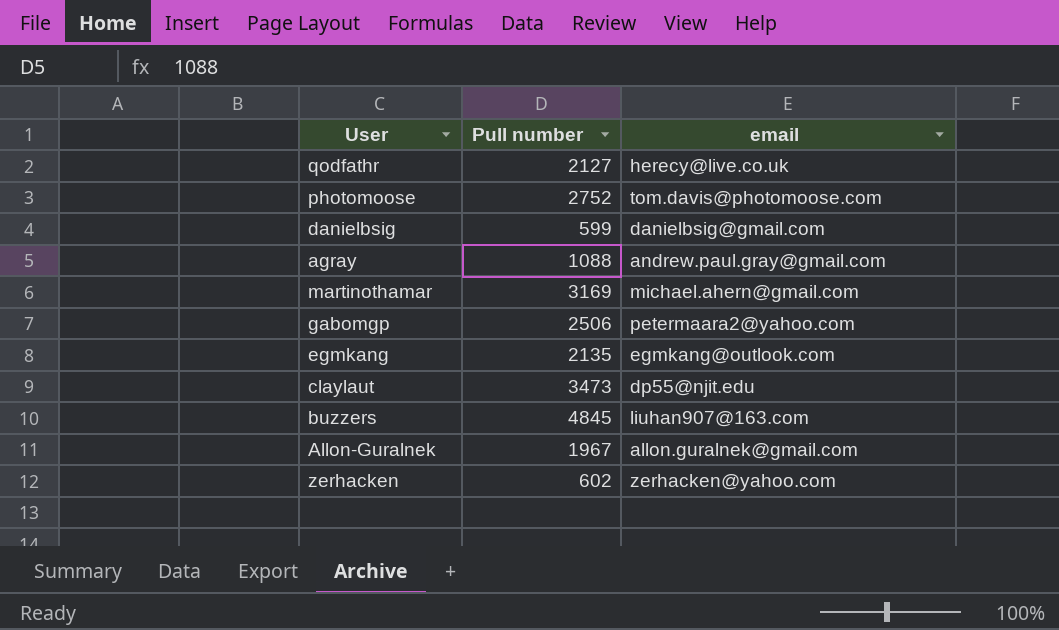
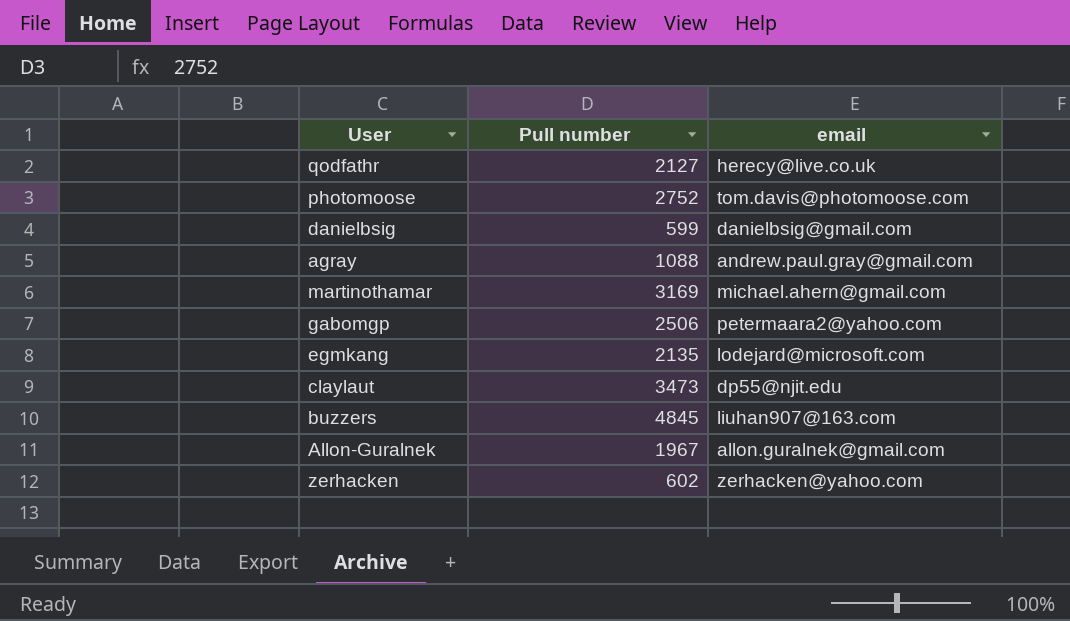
egmkang | email: egmkang@outlook.com -> lodejard@microsoft.com

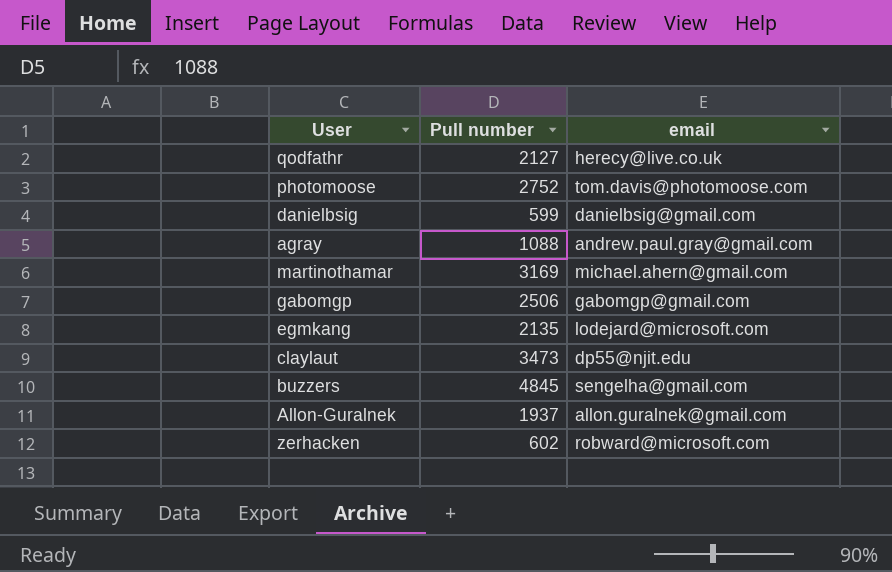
gabomgp | email: petermaara2@yahoo.com -> gabomgp@gmail.com
buzzers | email: liuhan907@163.com -> sengelha@gmail.com
Allon-Guralnek | Pull number: 1967 -> 1937
zerhacken | email: zerhacken@yahoo.com -> robward@microsoft.com

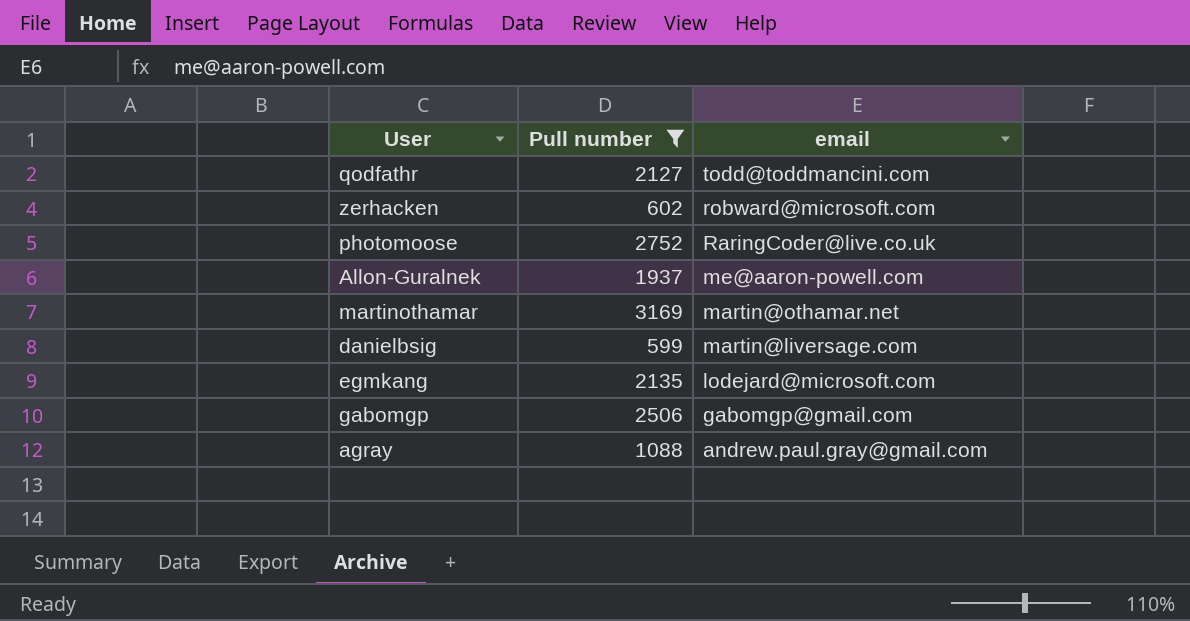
filter: none -> Pull number <= 3169
row order: none -> email descending
qodfathr | email: herecy@live.co.uk -> todd@toddmancini.com
photomoose | email: tom.davis@photomoose.com -> RaringCoder@live.co.uk
Allon-Guralnek | email: allon.guralnek@gmail.com -> me@aaron-powell.com
martinothamar | email: michael.ahern@gmail.com -> martin@othamar.net
danielbsig | email: danielbsig@gmail.com -> martin@liversage.com

